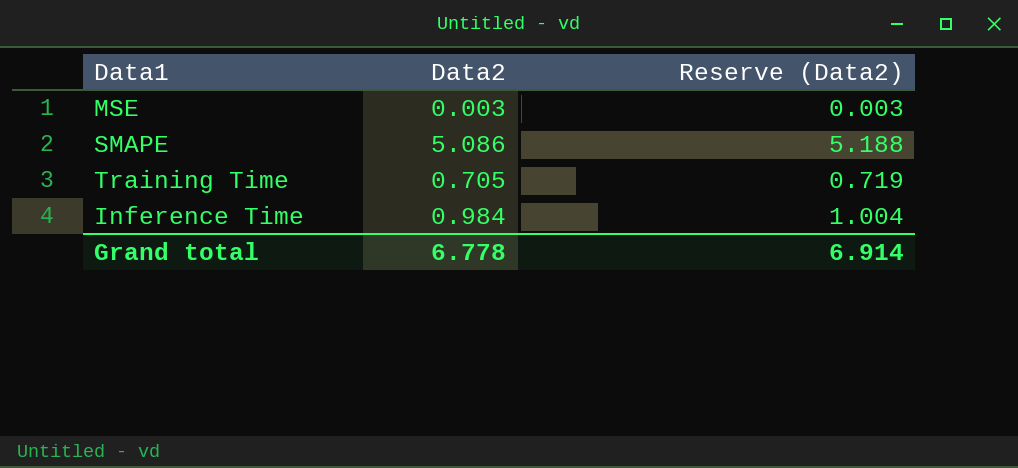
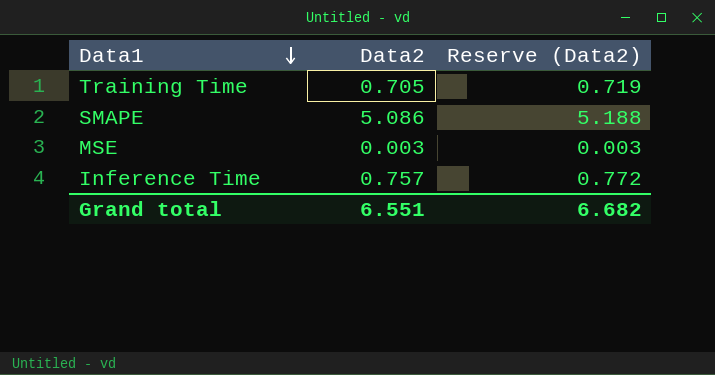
row order: none -> Data1 descending
Inference Time | Data2: 0.984 -> 0.757
Inference Time | Reserve (Data2): 1.004 -> 0.772
Grand total | Data2: 6.778 -> 6.551
Grand total | Reserve (Data2): 6.914 -> 6.682

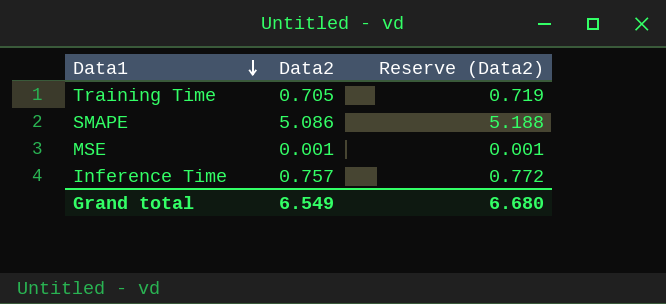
MSE | Data2: 0.003 -> 0.001
MSE | Reserve (Data2): 0.003 -> 0.001
Grand total | Data2: 6.551 -> 6.549
Grand total | Reserve (Data2): 6.682 -> 6.680

